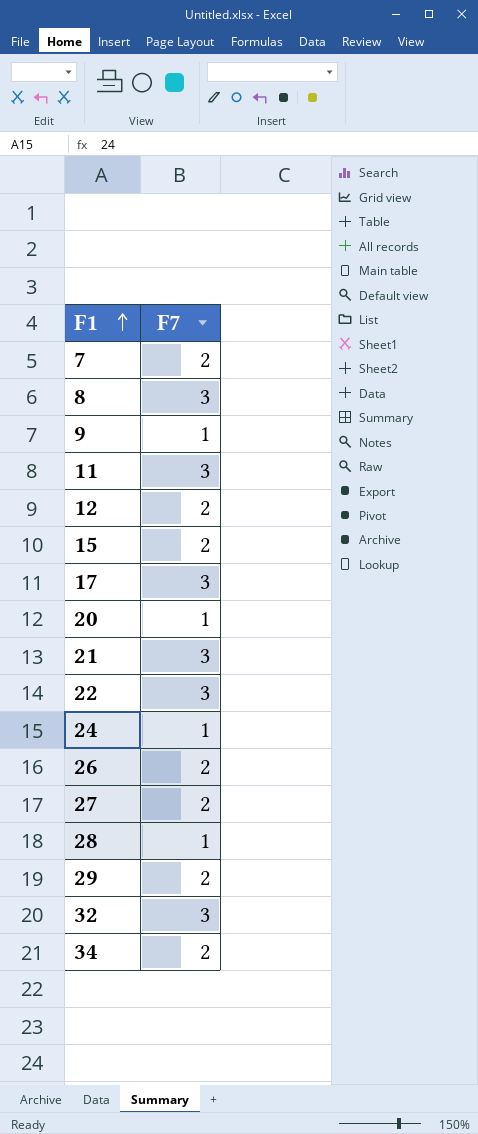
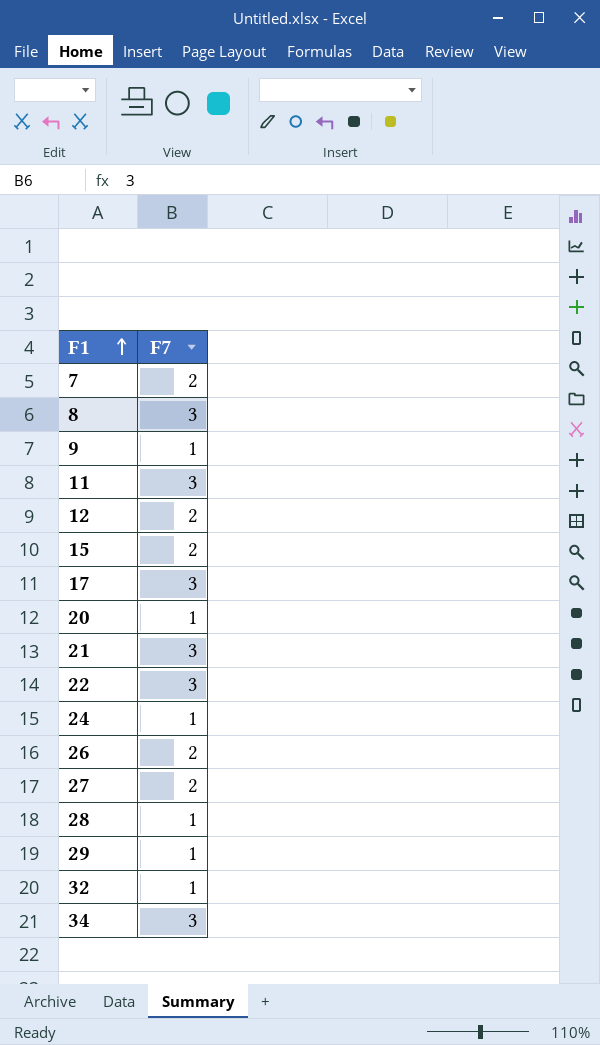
29 | F7: 2 -> 1
32 | F7: 3 -> 1
34 | F7: 2 -> 3

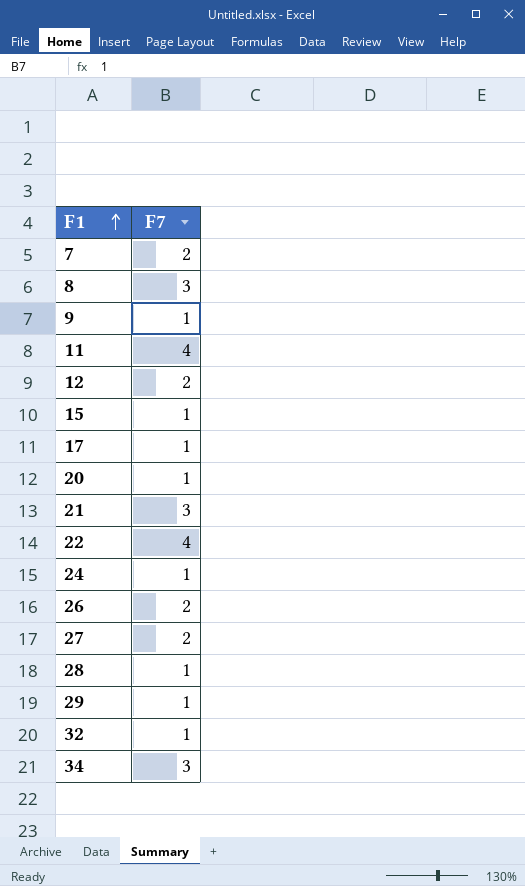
11 | F7: 3 -> 4
15 | F7: 2 -> 1
17 | F7: 3 -> 1
22 | F7: 3 -> 4

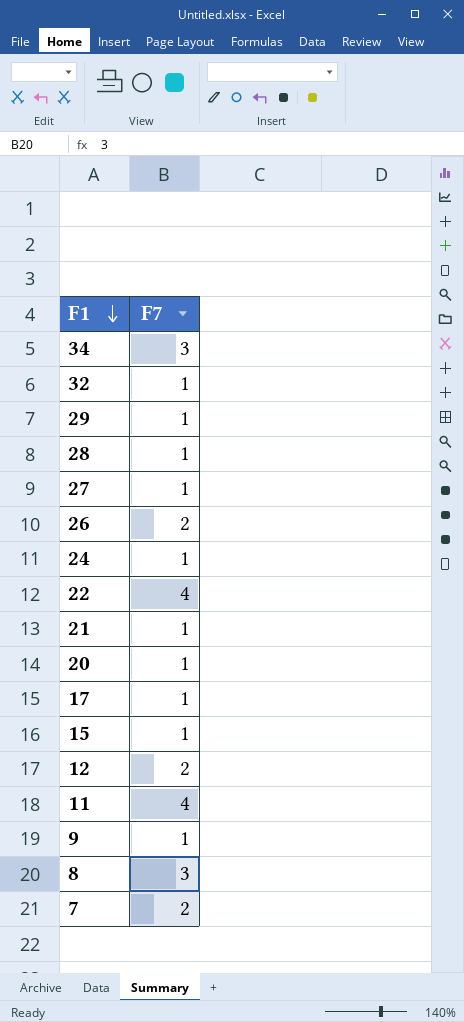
row order: F1 ascending -> F1 descending
27 | F7: 2 -> 1
21 | F7: 3 -> 1

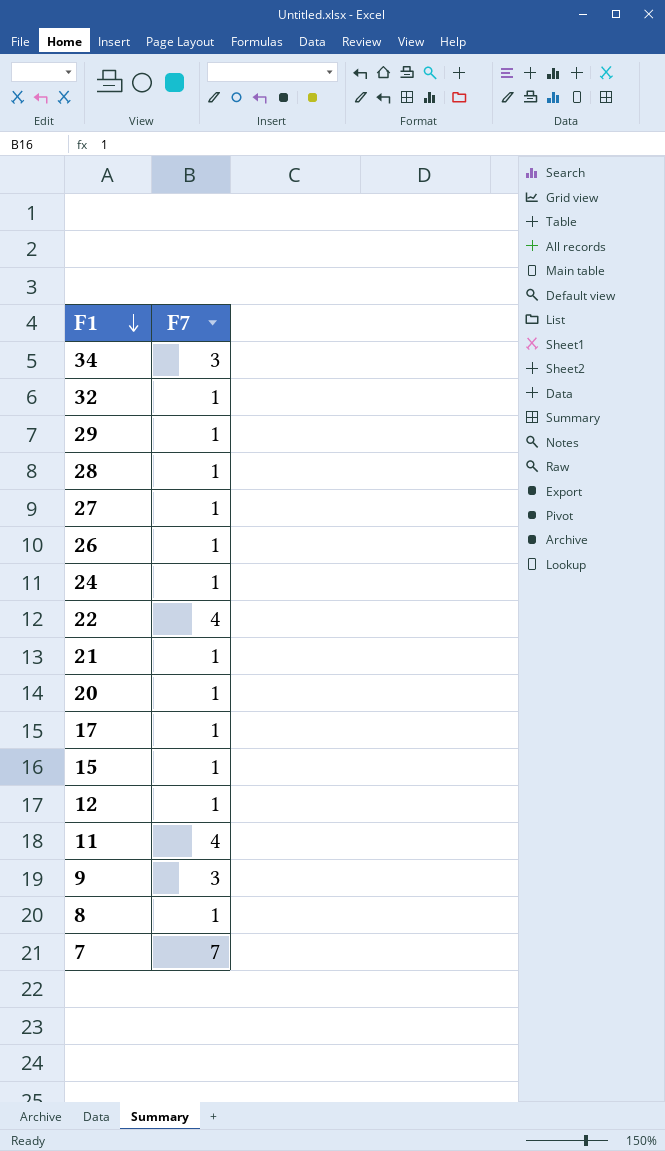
26 | F7: 2 -> 1
12 | F7: 2 -> 1
9 | F7: 1 -> 3
8 | F7: 3 -> 1
7 | F7: 2 -> 7

